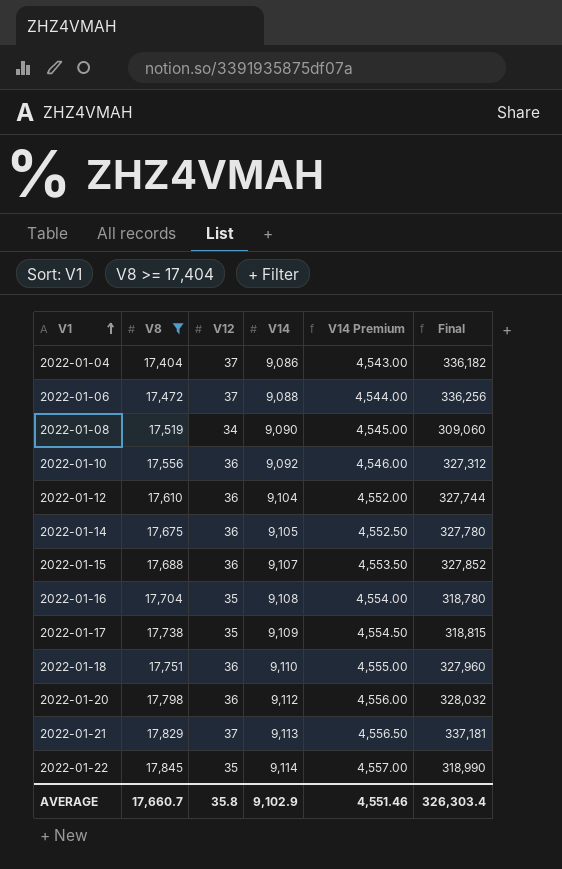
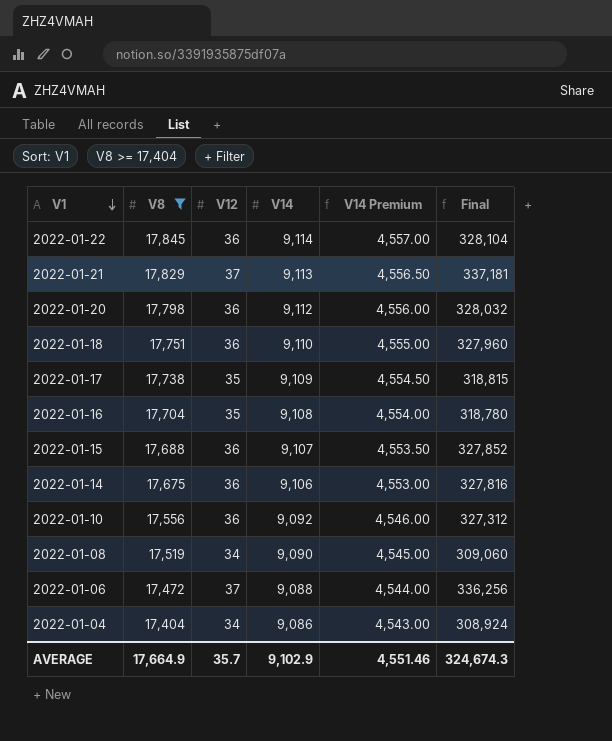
row order: V1 ascending -> V1 descending
row 2022-01-12: 17,610 | 36 | 9,104 | 4,552.00 | 327,744 -> none
2022-01-22 | V12: 35 -> 36
2022-01-22 | Final: 318,990 -> 328,104
2022-01-14 | V14: 9,105 -> 9,106
2022-01-14 | V14 Premium: 4,552.50 -> 4,553.00
2022-01-14 | Final: 327,780 -> 327,816
2022-01-04 | V12: 37 -> 34
2022-01-04 | Final: 336,182 -> 308,924
AVERAGE | V8: 17,660.7 -> 17,664.9
AVERAGE | V12: 35.8 -> 35.7
AVERAGE | Final: 326,303.4 -> 324,674.3

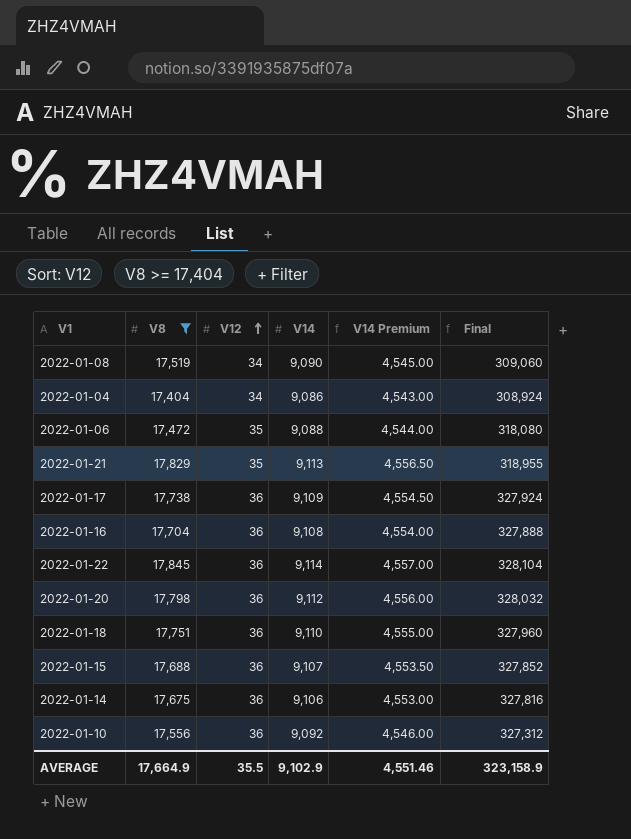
row order: V1 descending -> V12 ascending
2022-01-06 | V12: 37 -> 35
2022-01-06 | Final: 336,256 -> 318,080
2022-01-21 | V12: 37 -> 35
2022-01-21 | Final: 337,181 -> 318,955
2022-01-17 | V12: 35 -> 36
2022-01-17 | Final: 318,815 -> 327,924
2022-01-16 | V12: 35 -> 36
2022-01-16 | Final: 318,780 -> 327,888
AVERAGE | V12: 35.7 -> 35.5
AVERAGE | Final: 324,674.3 -> 323,158.9

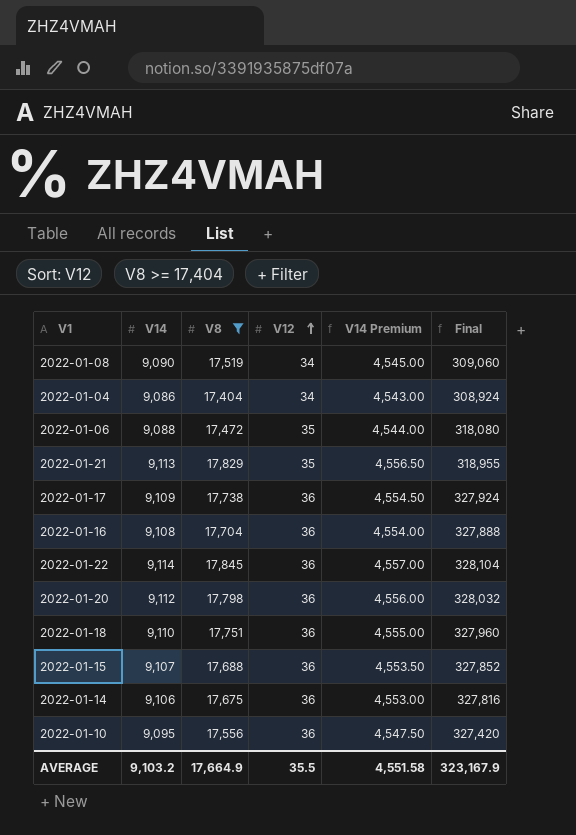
column V14 | position: 4 -> 2
2022-01-10 | V14: 9,092 -> 9,095
2022-01-10 | V14 Premium: 4,546.00 -> 4,547.50
2022-01-10 | Final: 327,312 -> 327,420
AVERAGE | V14: 9,102.9 -> 9,103.2
AVERAGE | V14 Premium: 4,551.46 -> 4,551.58
AVERAGE | Final: 323,158.9 -> 323,167.9

